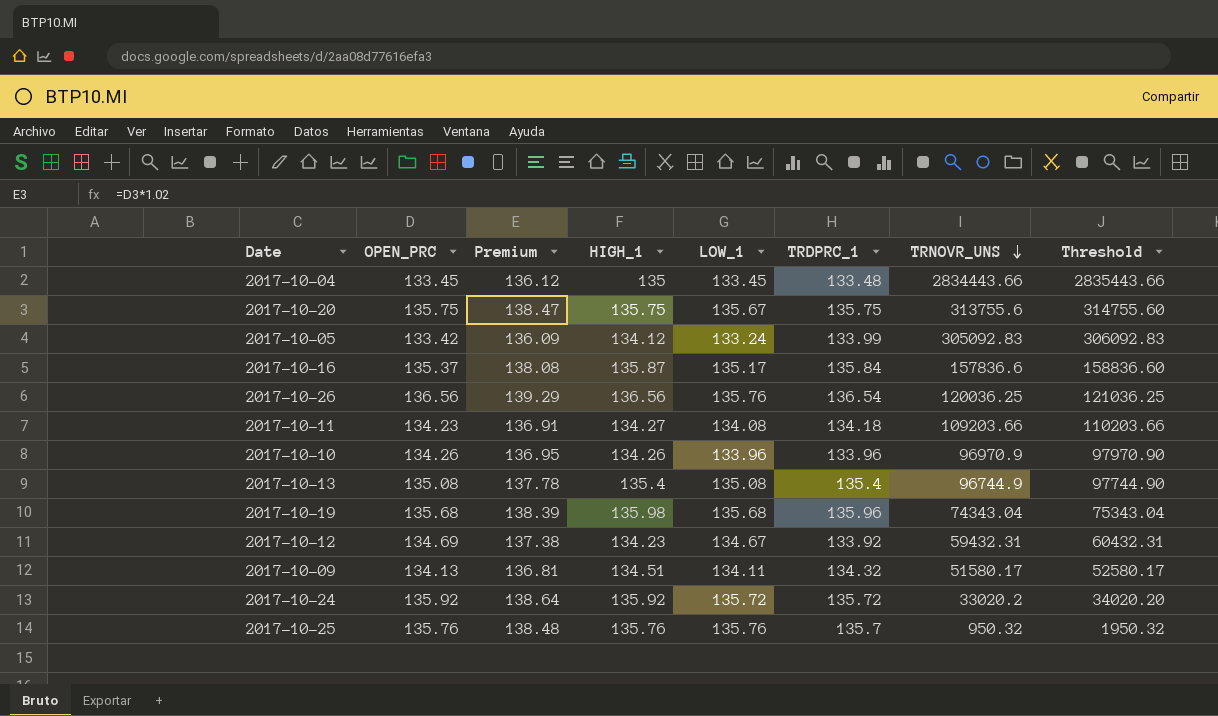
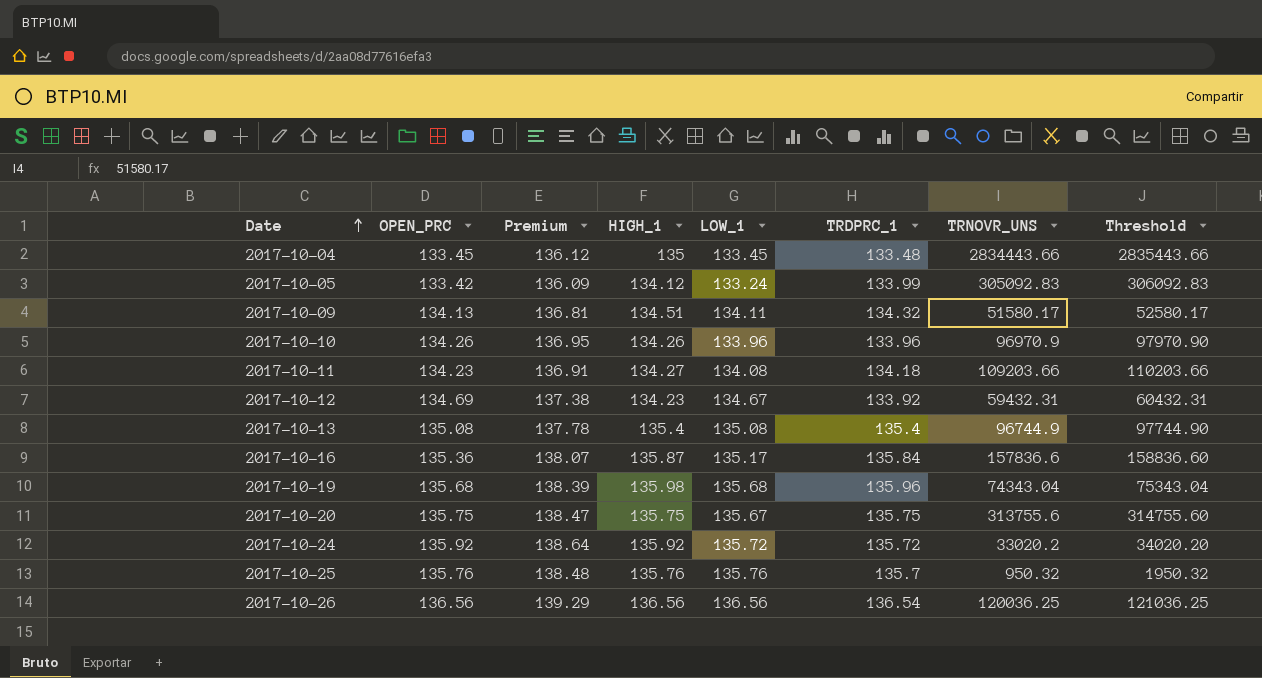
row order: TRNOVR_UNS descending -> Date ascending
2017-10-16 | OPEN_PRC: 135.37 -> 135.36
2017-10-16 | Premium: 138.08 -> 138.07
2017-10-26 | LOW_1: 135.76 -> 136.56

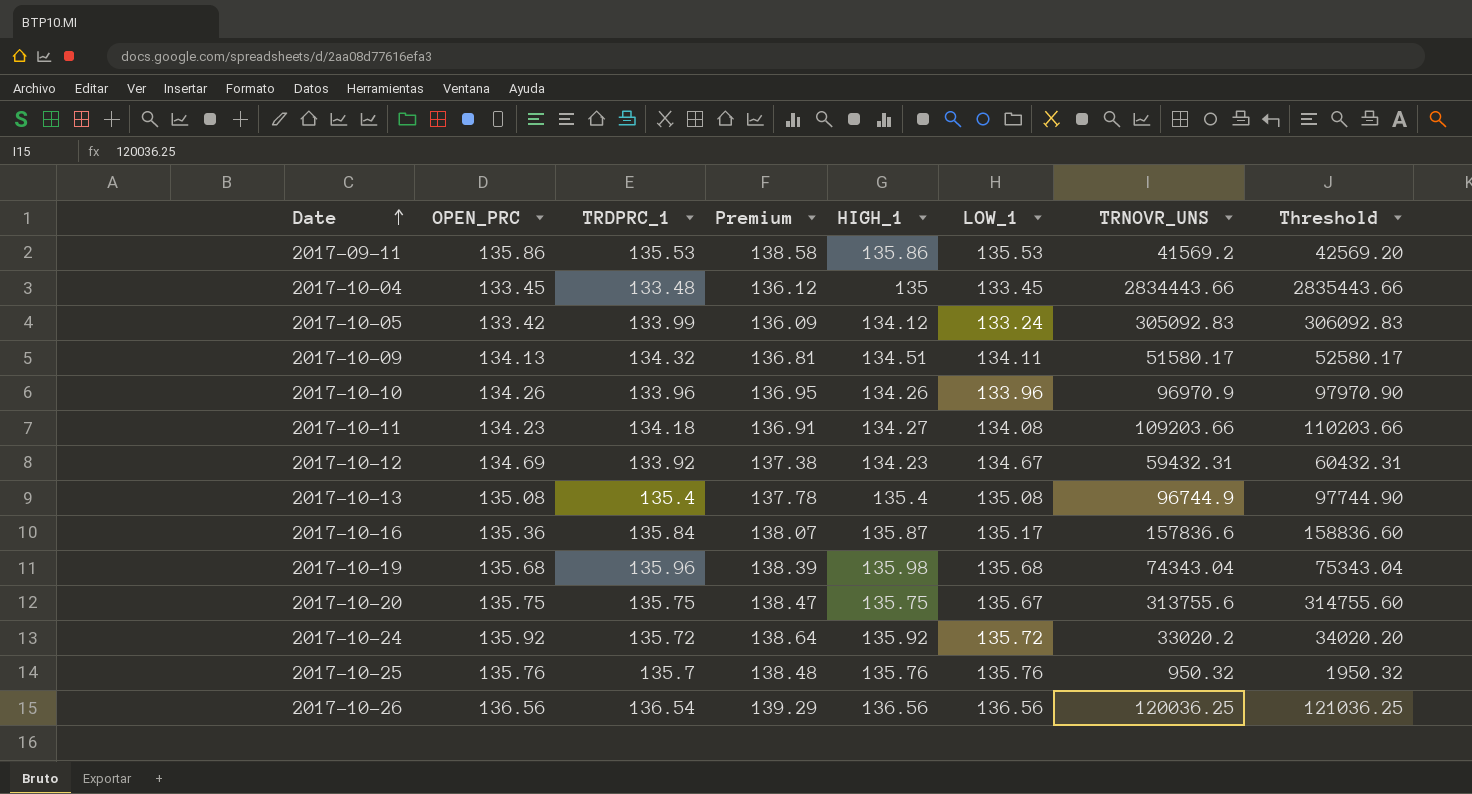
column TRDPRC_1 | position: 6 -> 3
row 2017-09-11: none -> 135.86 | 135.53 | 138.58 | 135.86 | 135.53 | 41569.2 | 42569.20

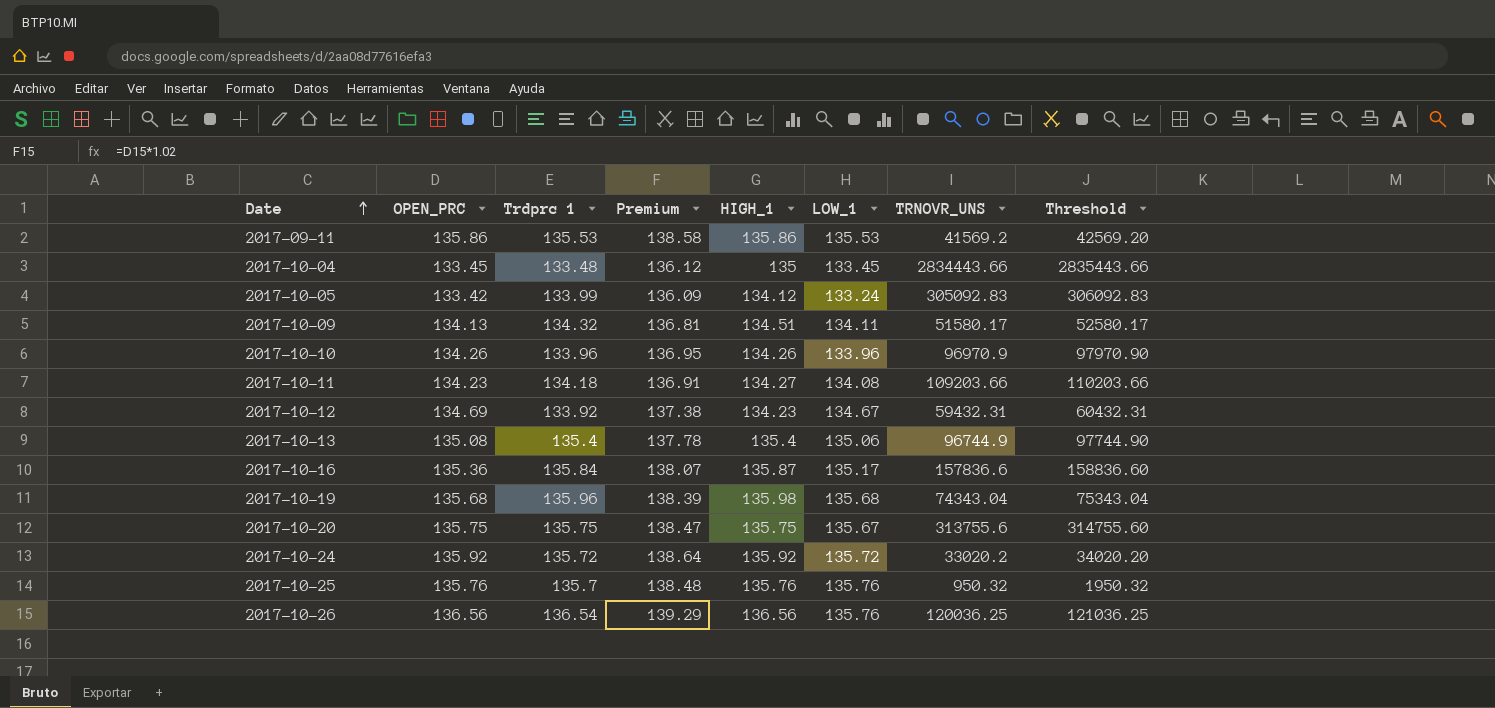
column name: TRDPRC_1 -> Trdprc 1
2017-10-13 | LOW_1: 135.08 -> 135.06
2017-10-26 | LOW_1: 136.56 -> 135.76

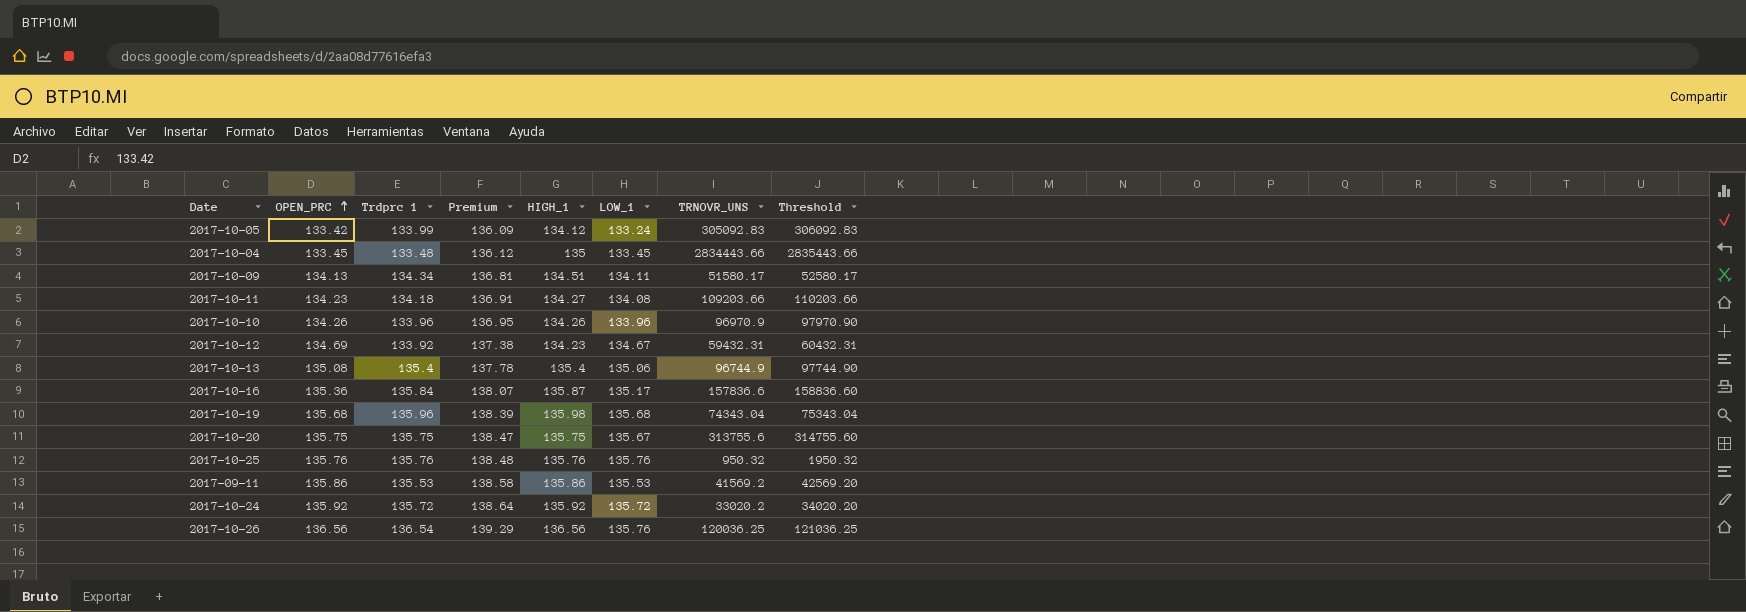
row order: Date ascending -> OPEN_PRC ascending
2017-10-09 | Trdprc 1: 134.32 -> 134.34
2017-10-25 | Trdprc 1: 135.7 -> 135.76

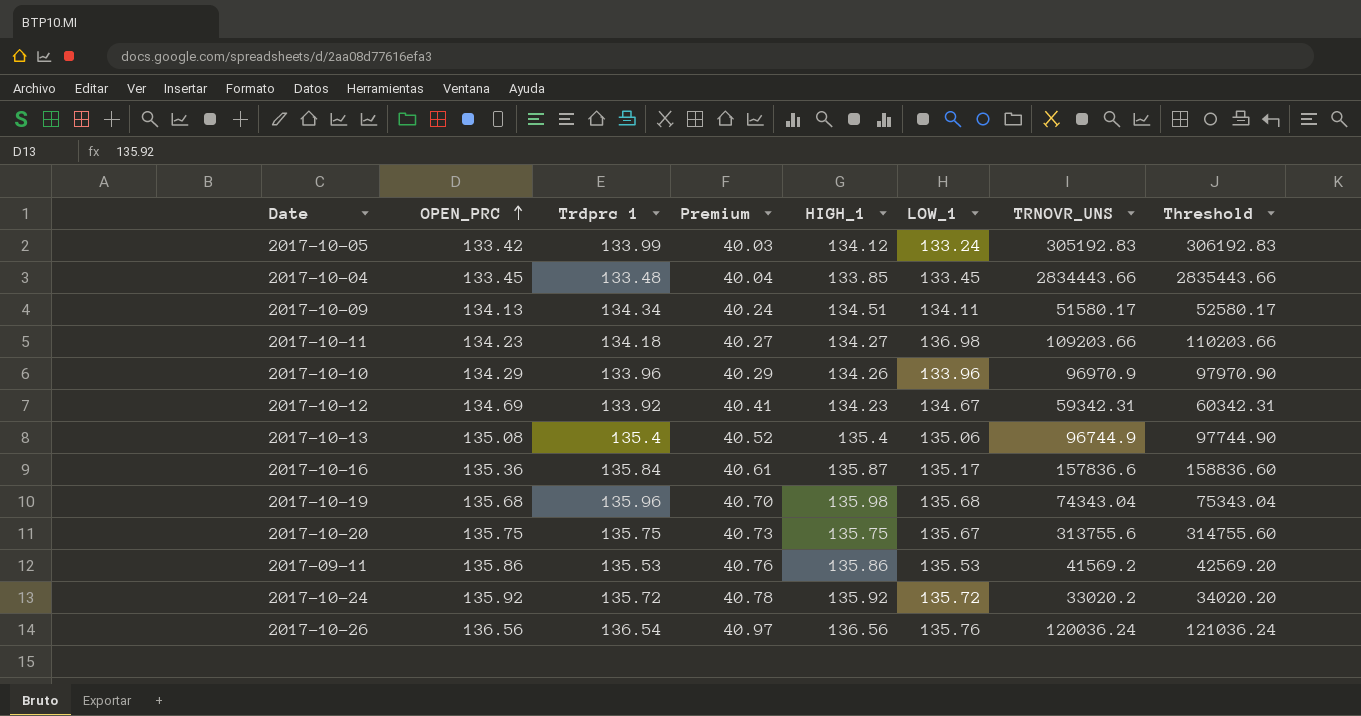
column Premium | formula: [OPEN_PRC] * 1.02 -> [OPEN_PRC] * 0.3
row 2017-10-25: 135.76 | 135.76 | 138.48 | 135.76 | 135.76 | 950.32 | 1950.32 -> none
2017-10-05 | TRNOVR_UNS: 305092.83 -> 305192.83
2017-10-05 | Threshold: 306092.83 -> 306192.83
2017-10-04 | HIGH_1: 135 -> 133.85
2017-10-11 | LOW_1: 134.08 -> 136.98
2017-10-10 | OPEN_PRC: 134.26 -> 134.29
2017-10-12 | TRNOVR_UNS: 59432.31 -> 59342.31
2017-10-12 | Threshold: 60432.31 -> 60342.31
2017-10-26 | TRNOVR_UNS: 120036.25 -> 120036.24
2017-10-26 | Threshold: 121036.25 -> 121036.24

